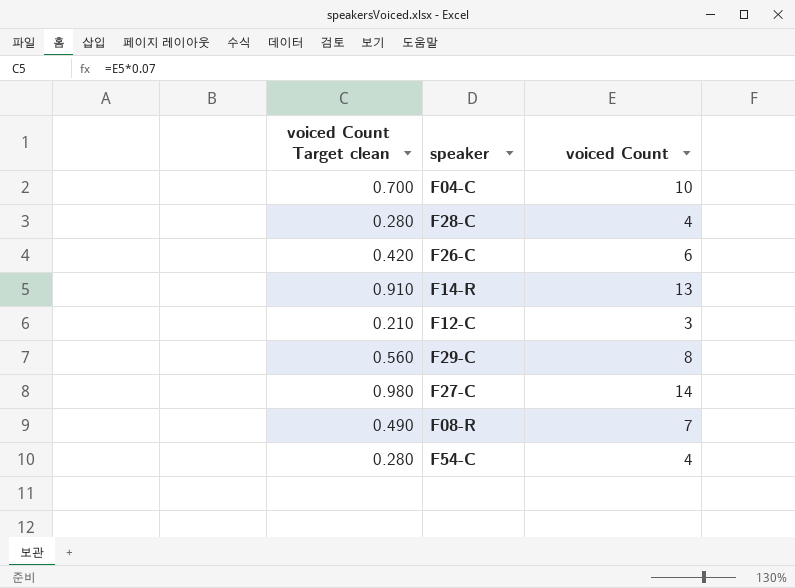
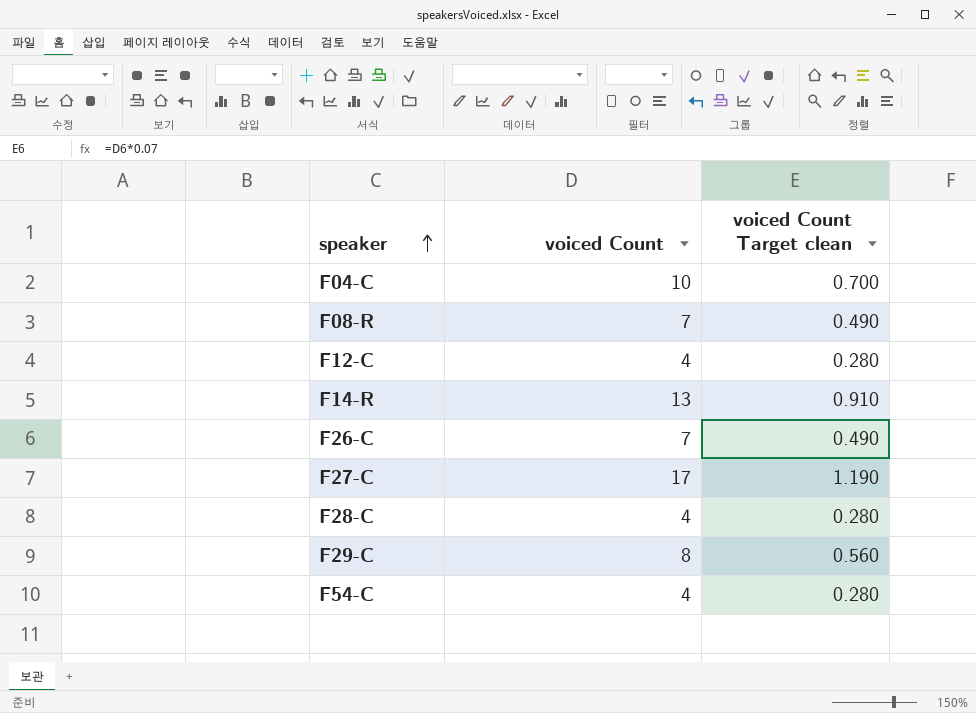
row order: none -> speaker ascending
column voiced Count Target clean | position: 1 -> 3
F12-C | voiced Count: 3 -> 4
F12-C | voiced Count Target clean: 0.210 -> 0.280
F26-C | voiced Count: 6 -> 7
F26-C | voiced Count Target clean: 0.420 -> 0.490
F27-C | voiced Count: 14 -> 17
F27-C | voiced Count Target clean: 0.980 -> 1.190

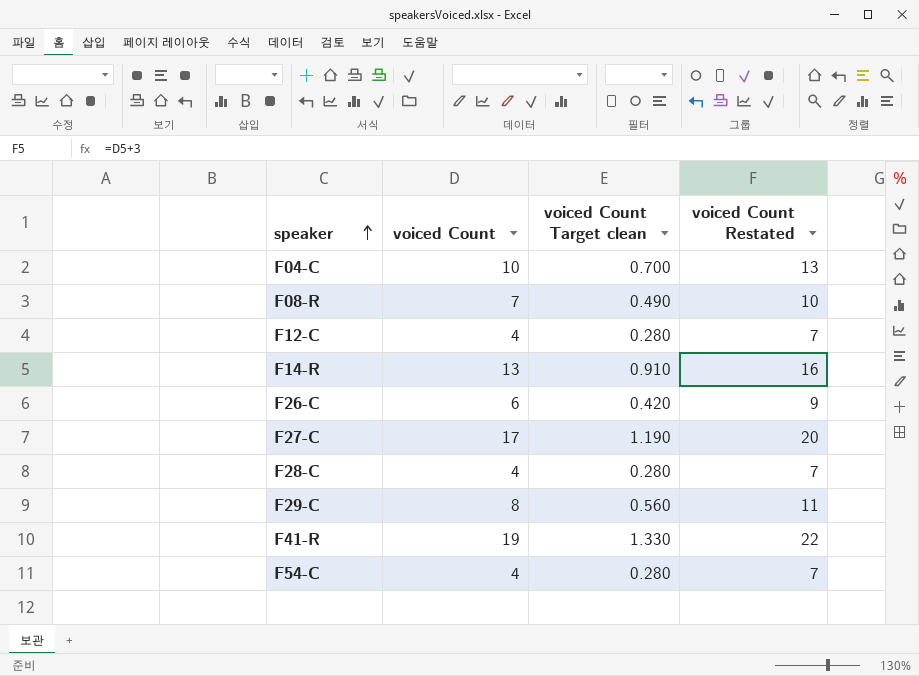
column voiced Count Restated | formula: none -> [voiced Count] + 3
F26-C | voiced Count: 7 -> 6
F26-C | voiced Count Target clean: 0.490 -> 0.420
row F41-R: none -> 19 | 1.330 | 22

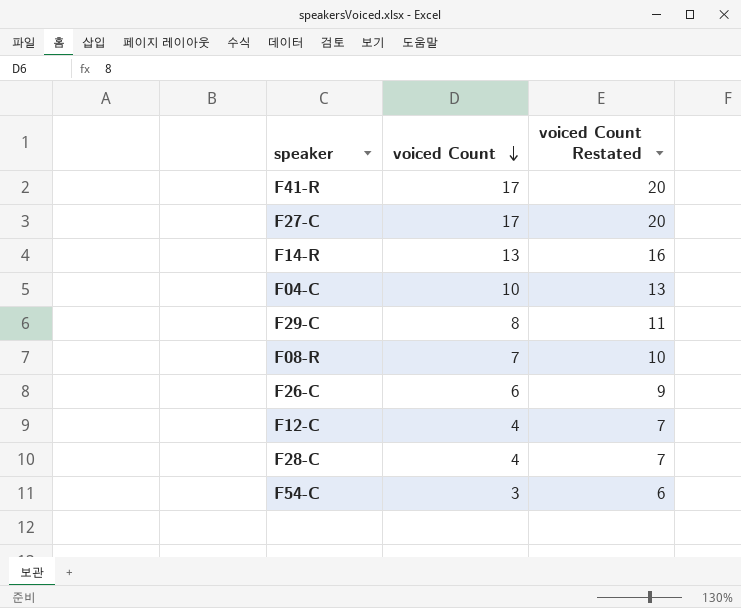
row order: speaker ascending -> voiced Count descending
column voiced Count Target clean | formula: [voiced Count] * 0.07 -> none
F41-R | voiced Count: 19 -> 17
F41-R | voiced Count Restated: 22 -> 20
F54-C | voiced Count: 4 -> 3
F54-C | voiced Count Restated: 7 -> 6

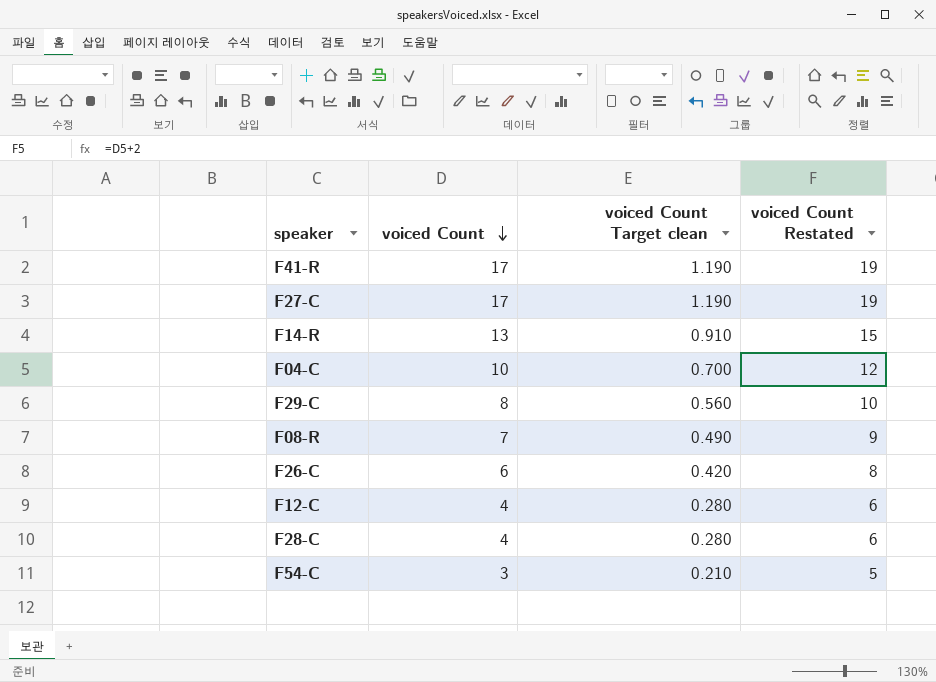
column voiced Count Target clean | formula: none -> [voiced Count] * 0.07
column voiced Count Restated | formula: [voiced Count] + 3 -> [voiced Count] + 2

